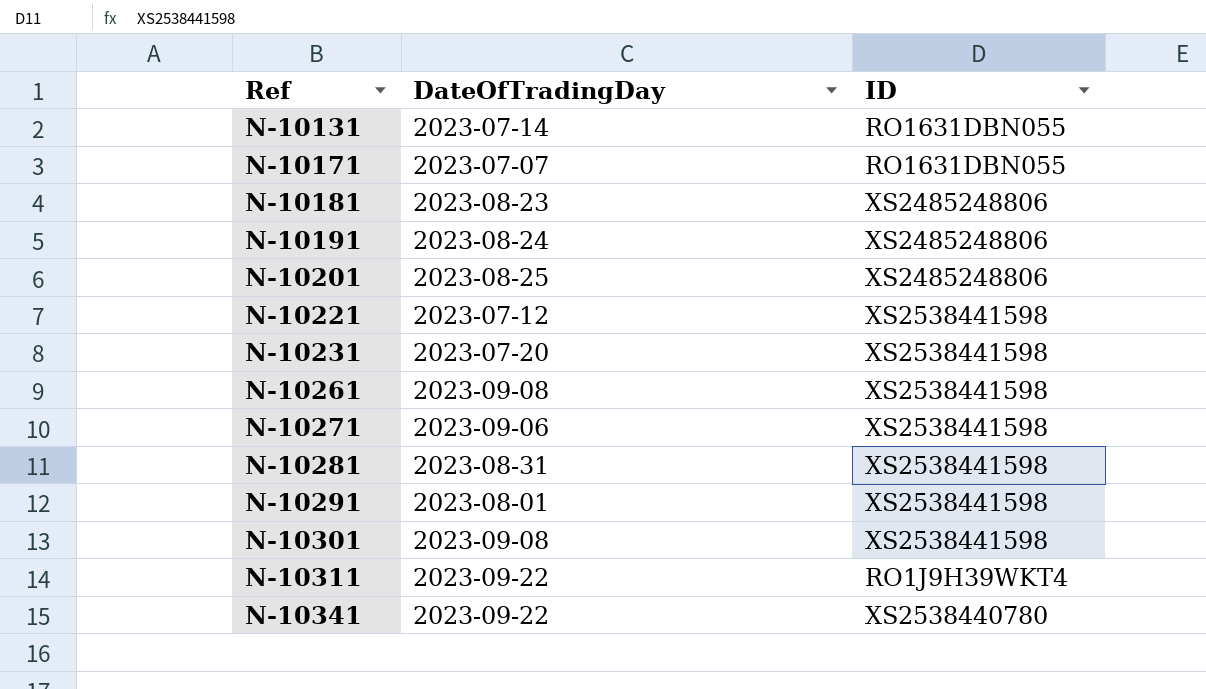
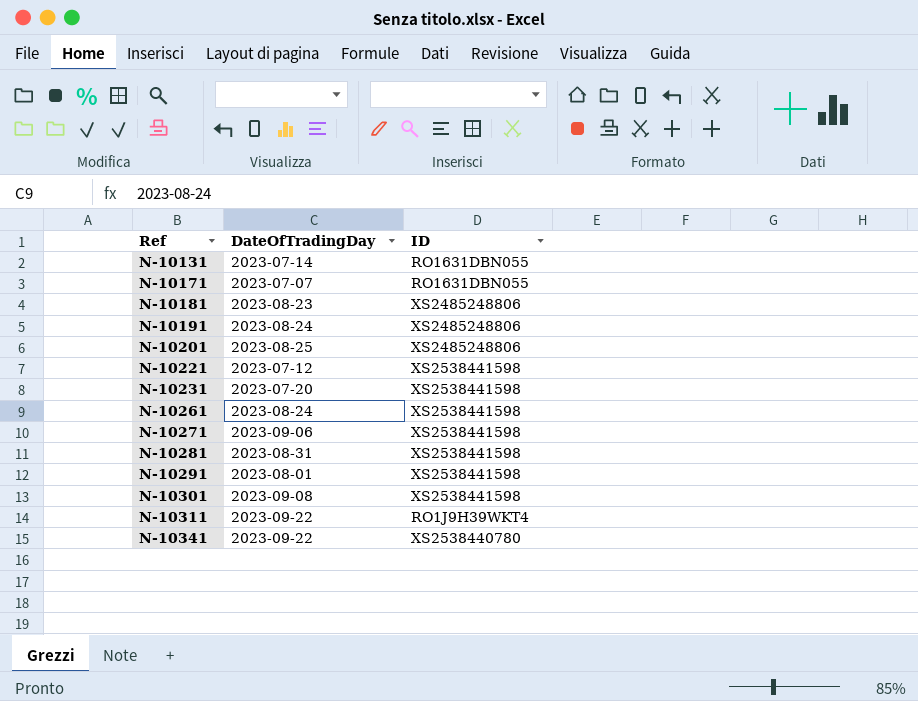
N-10261 | DateOfTradingDay: 2023-09-08 -> 2023-08-24

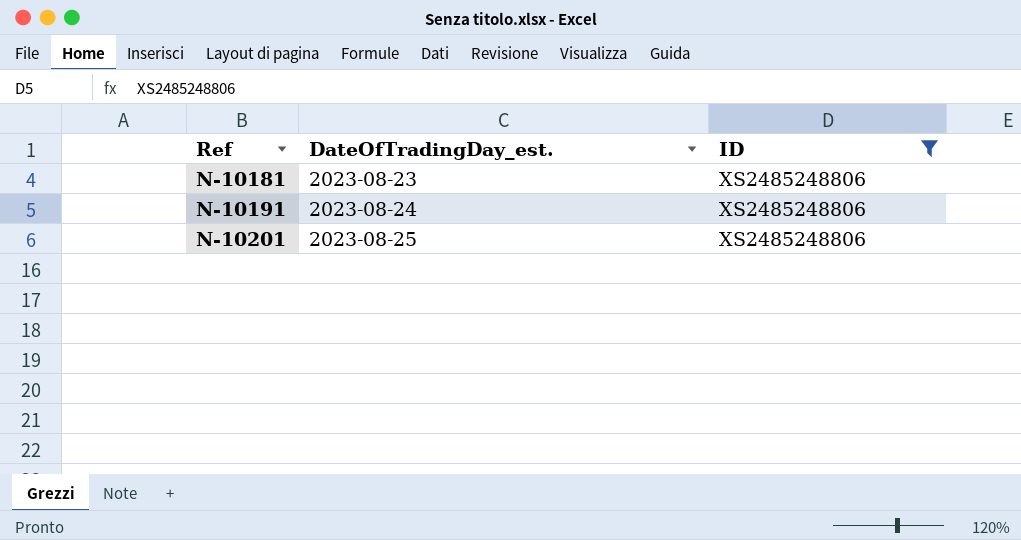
filter: none -> ID = XS2485248806
column name: DateOfTradingDay -> DateOfTradingDay_est.

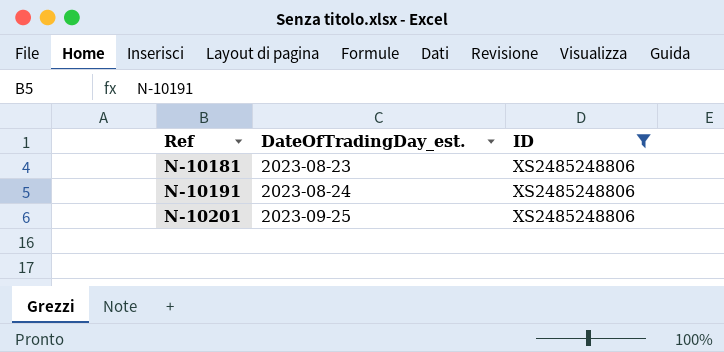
N-10201 | DateOfTradingDay_est.: 2023-08-25 -> 2023-09-25

